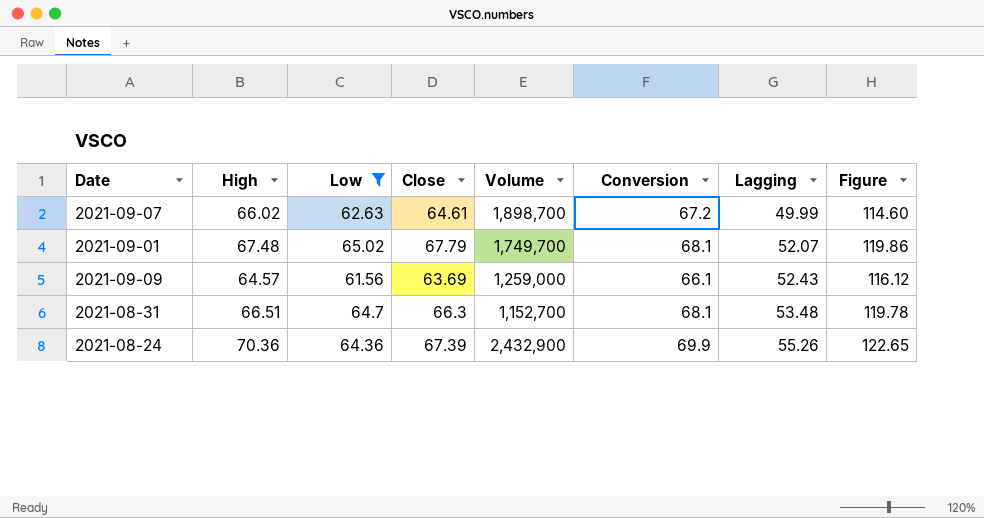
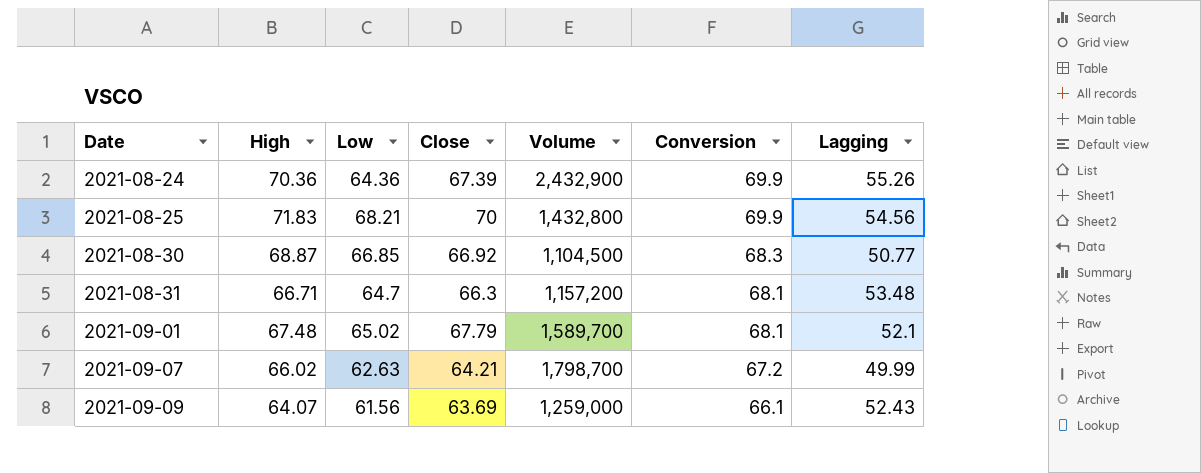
filter: Low <= 65.02 -> none
row order: Lagging ascending -> Date ascending
column Figure | formula: [Close] + [Lagging] -> none
2021-08-31 | High: 66.51 -> 66.71
2021-08-31 | Volume: 1,152,700 -> 1,157,200
2021-09-01 | Volume: 1,749,700 -> 1,589,700
2021-09-01 | Lagging: 52.07 -> 52.1
2021-09-07 | Close: 64.61 -> 64.21
2021-09-07 | Volume: 1,898,700 -> 1,798,700
2021-09-09 | High: 64.57 -> 64.07

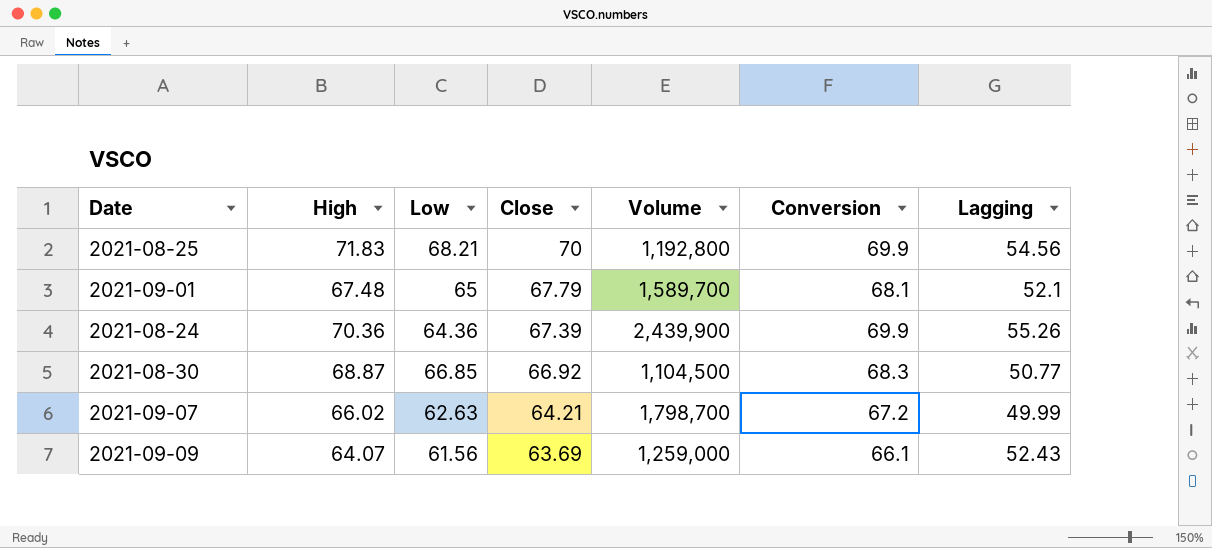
row order: Date ascending -> Close descending
row 2021-08-31: 66.71 | 64.7 | 66.3 | 1,157,200 | 68.1 | 53.48 -> none
2021-08-25 | Volume: 1,432,800 -> 1,192,800
2021-09-01 | Low: 65.02 -> 65
2021-08-24 | Volume: 2,432,900 -> 2,439,900

